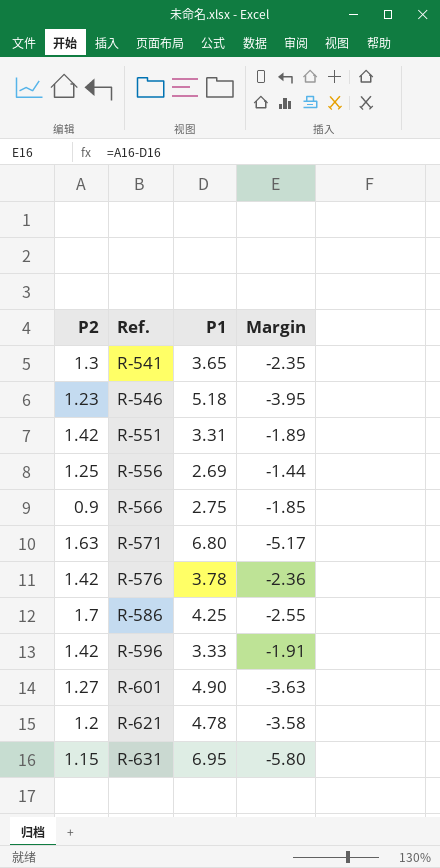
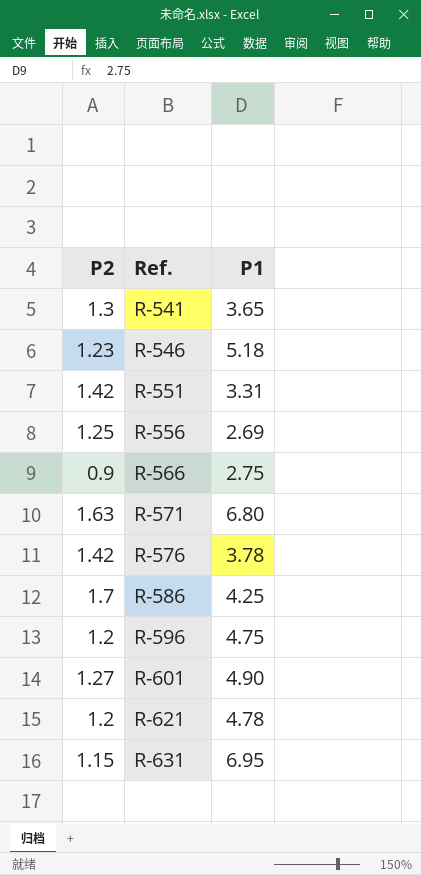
column Margin | formula: [P2] - [P1] -> none
R-596 | P2: 1.42 -> 1.2
R-596 | P1: 3.33 -> 4.75

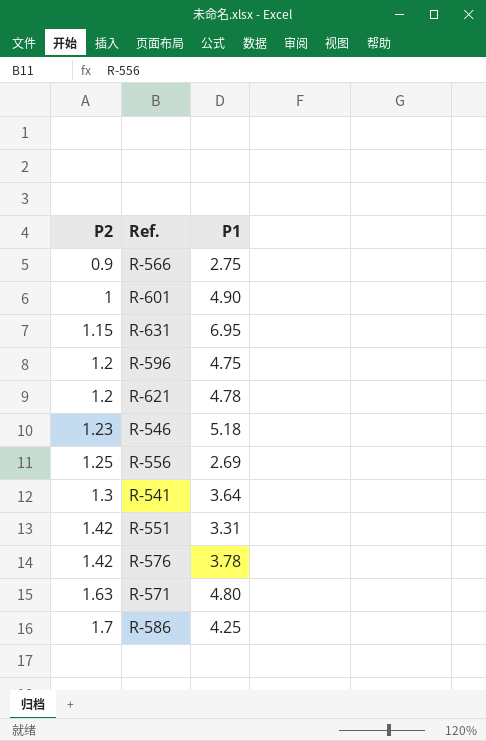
row order: Ref. ascending -> P2 ascending
R-601 | P2: 1.27 -> 1
R-541 | P1: 3.65 -> 3.64
R-571 | P1: 6.80 -> 4.80

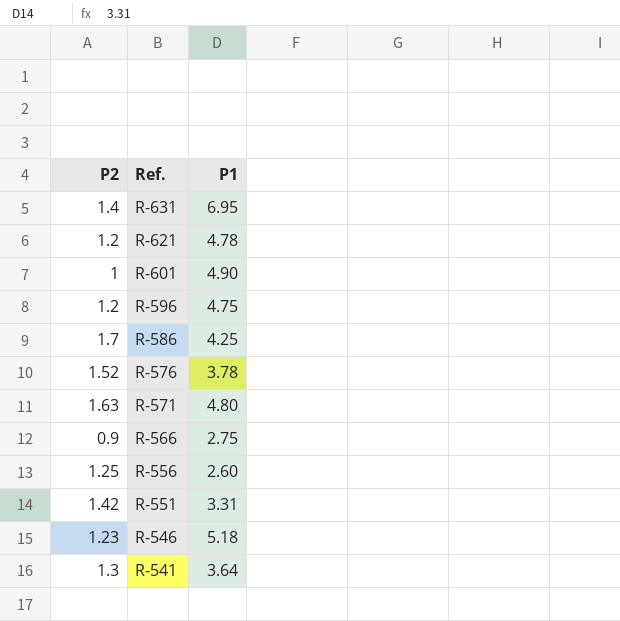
row order: P2 ascending -> Ref. descending
R-631 | P2: 1.15 -> 1.4
R-576 | P2: 1.42 -> 1.52
R-556 | P1: 2.69 -> 2.60

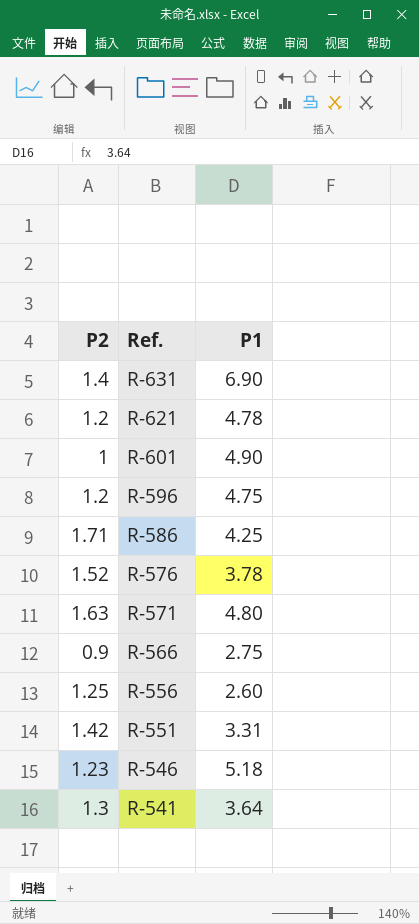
R-631 | P1: 6.95 -> 6.90
R-586 | P2: 1.7 -> 1.71

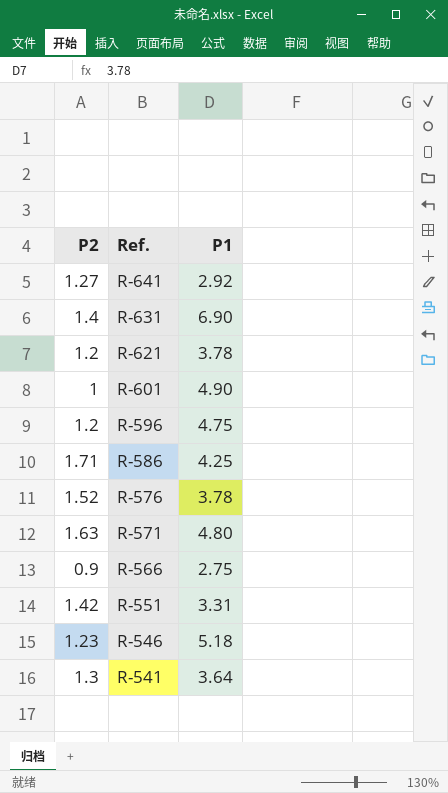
row R-556: 1.25 | 2.60 -> none
row R-641: none -> 1.27 | 2.92
R-621 | P1: 4.78 -> 3.78

